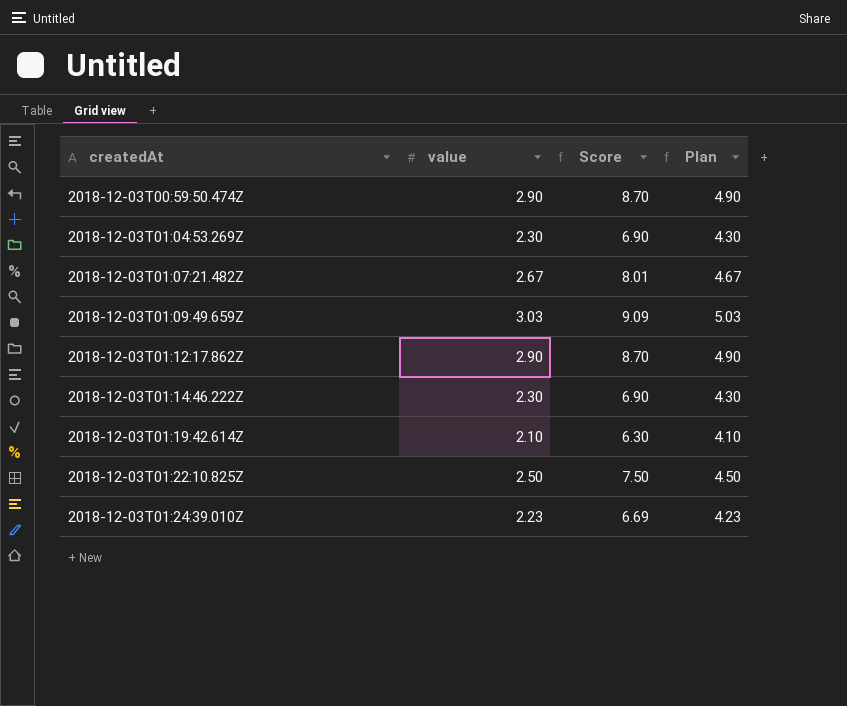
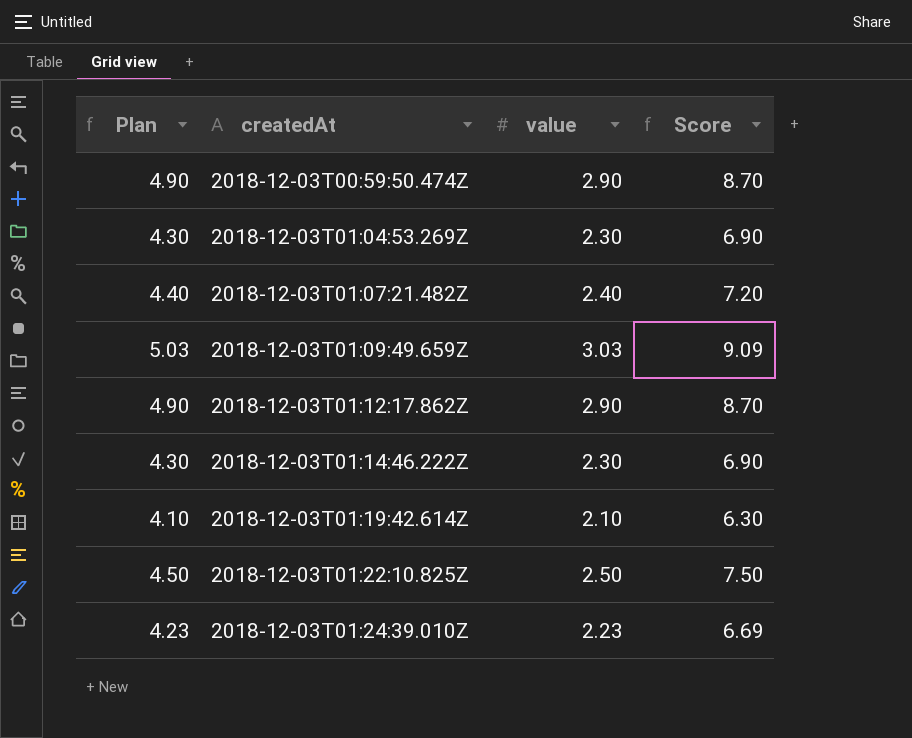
column Plan | position: 4 -> 1
2018-12-03T01:07:21.482Z | Plan: 4.67 -> 4.40
2018-12-03T01:07:21.482Z | value: 2.67 -> 2.40
2018-12-03T01:07:21.482Z | Score: 8.01 -> 7.20

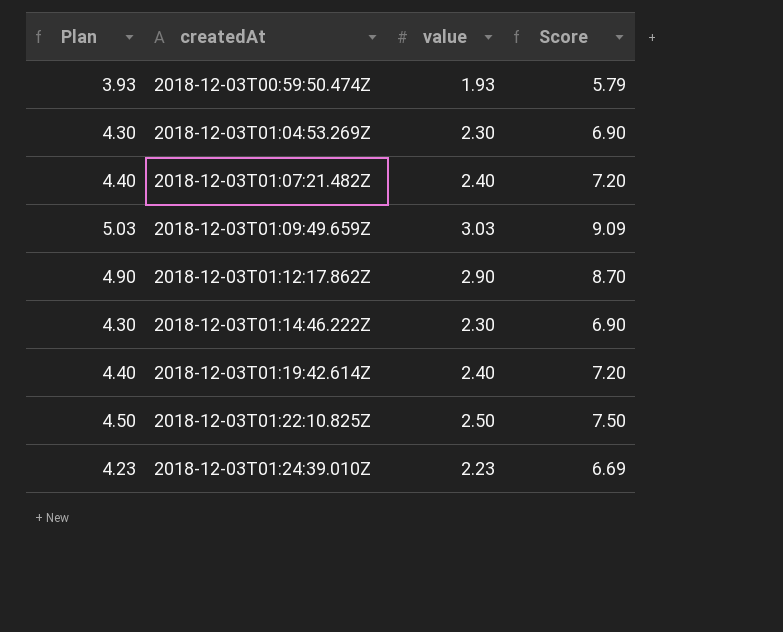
2018-12-03T00:59:50.474Z | Plan: 4.90 -> 3.93
2018-12-03T00:59:50.474Z | value: 2.90 -> 1.93
2018-12-03T00:59:50.474Z | Score: 8.70 -> 5.79
2018-12-03T01:19:42.614Z | Plan: 4.10 -> 4.40
2018-12-03T01:19:42.614Z | value: 2.10 -> 2.40
2018-12-03T01:19:42.614Z | Score: 6.30 -> 7.20

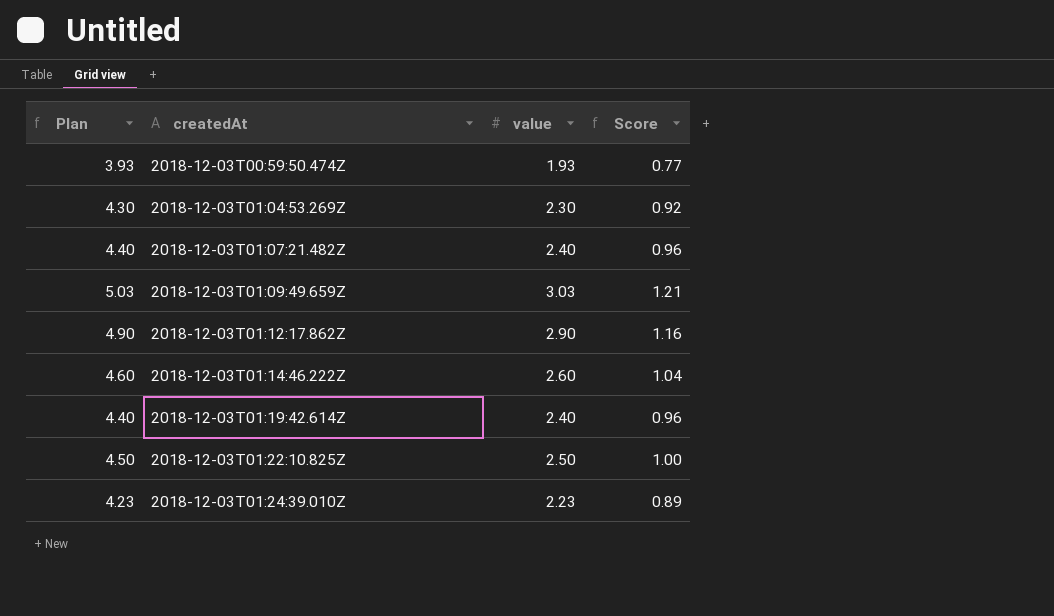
column Score | formula: [value] * 3 -> [value] * 0.4
2018-12-03T01:14:46.222Z | Plan: 4.30 -> 4.60
2018-12-03T01:14:46.222Z | value: 2.30 -> 2.60

